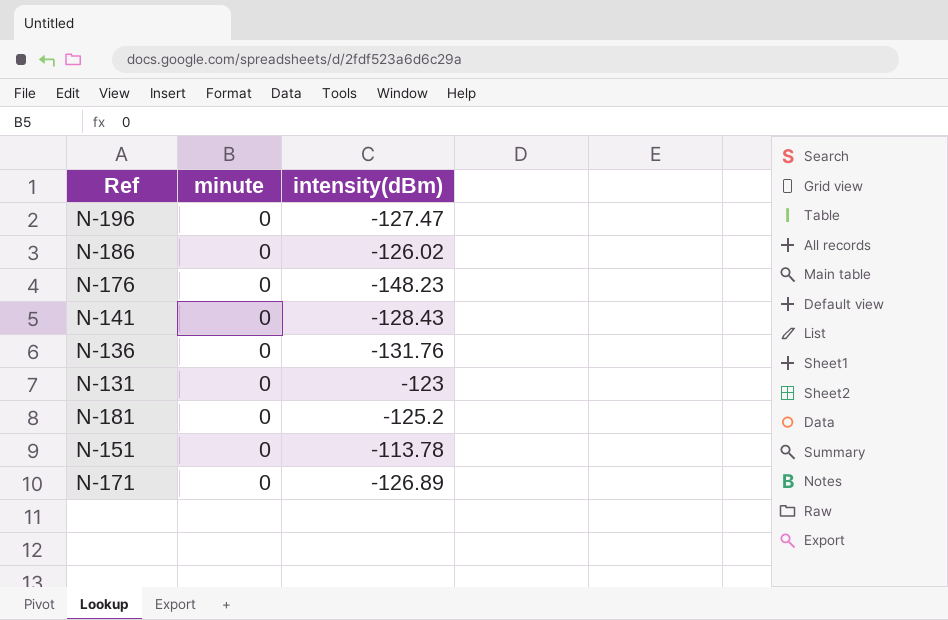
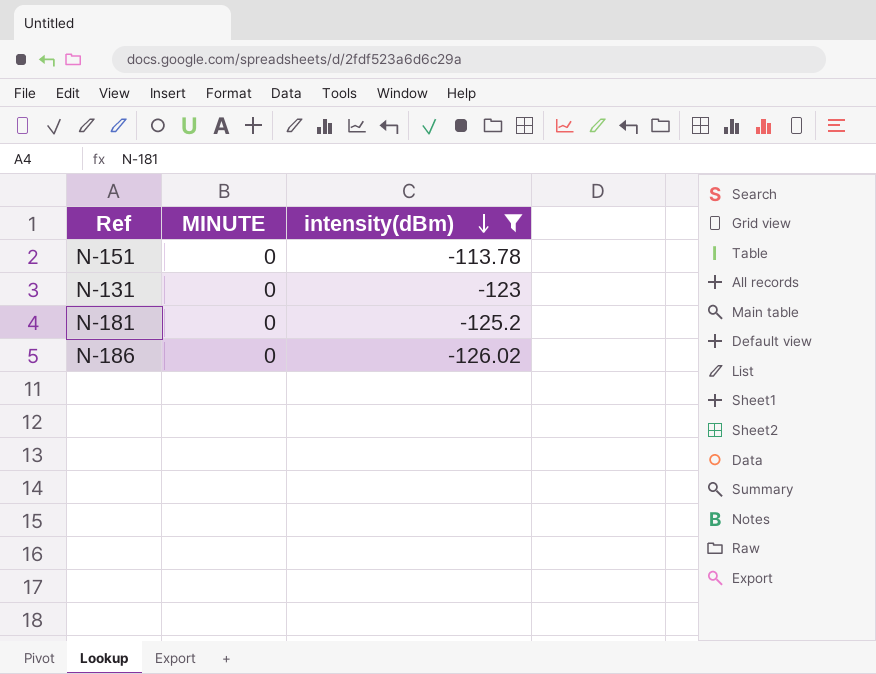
filter: none -> intensity(dBm) >= -126.02
row order: none -> intensity(dBm) descending
column name: minute -> MINUTE

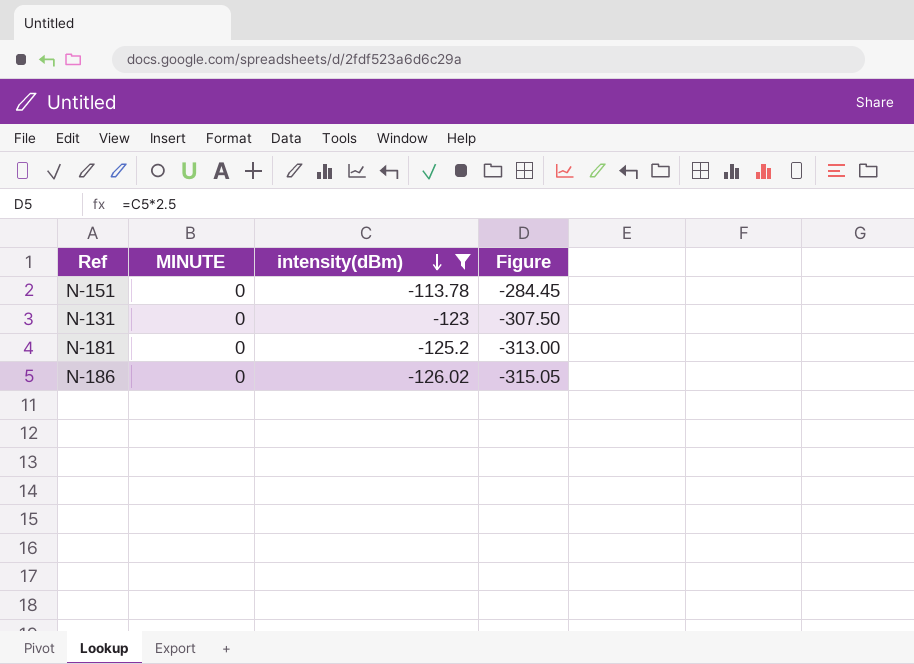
column Figure | formula: none -> [intensity(dBm)] * 2.5

